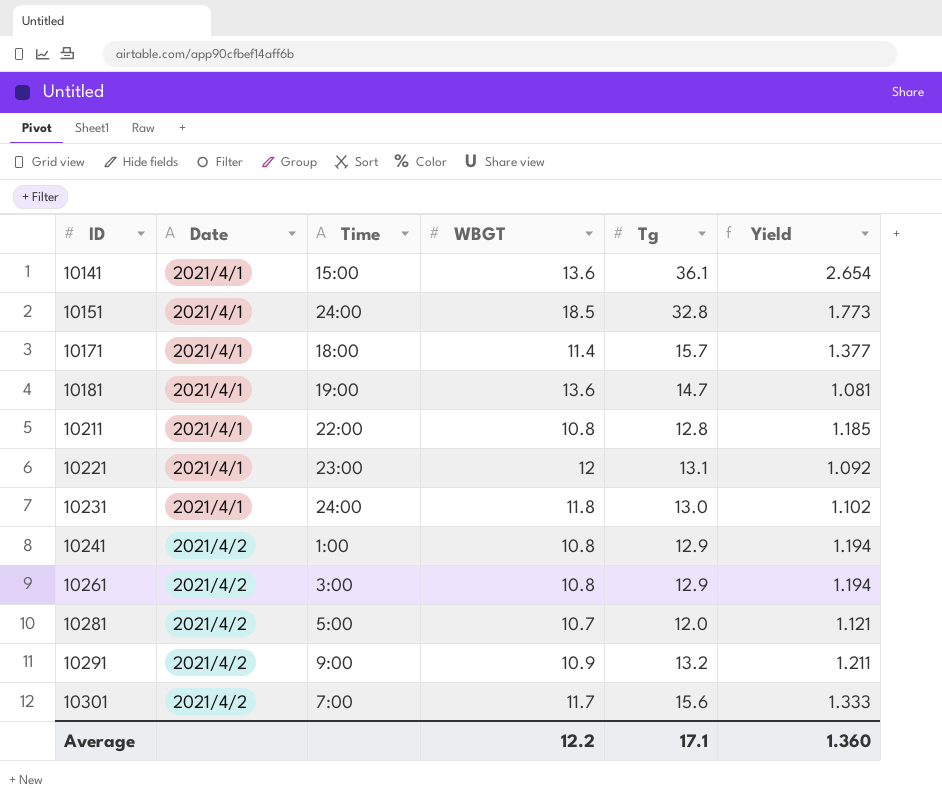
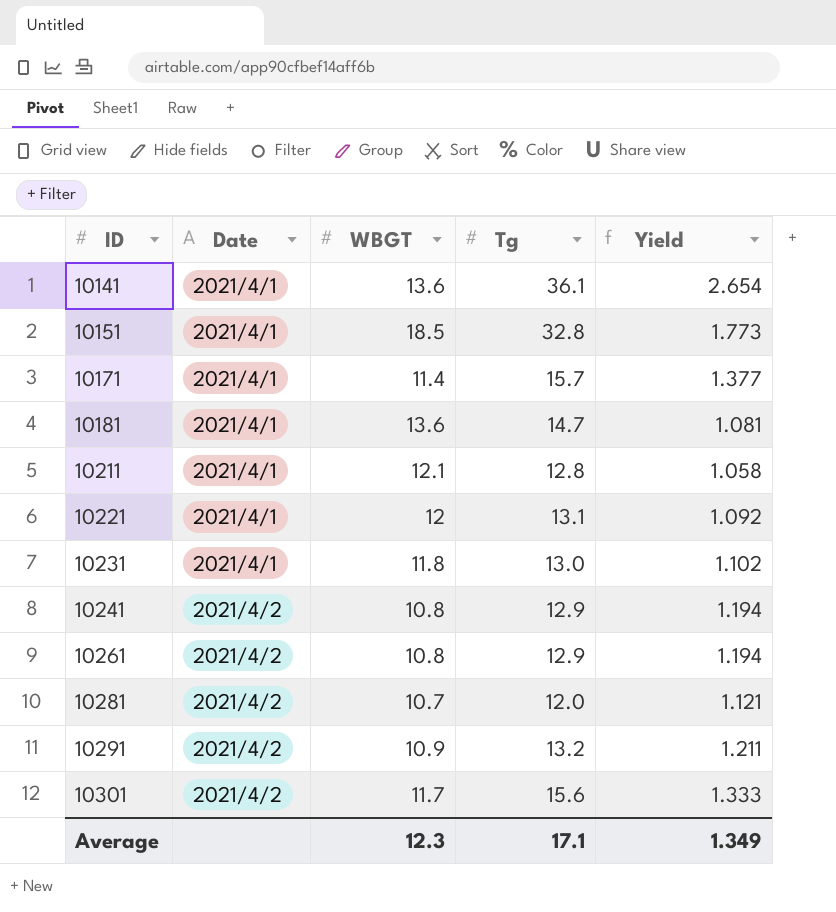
column Time | position: 3 -> none
10211 | WBGT: 10.8 -> 12.1
10211 | Yield: 1.185 -> 1.058
Average | WBGT: 12.2 -> 12.3
Average | Yield: 1.360 -> 1.349

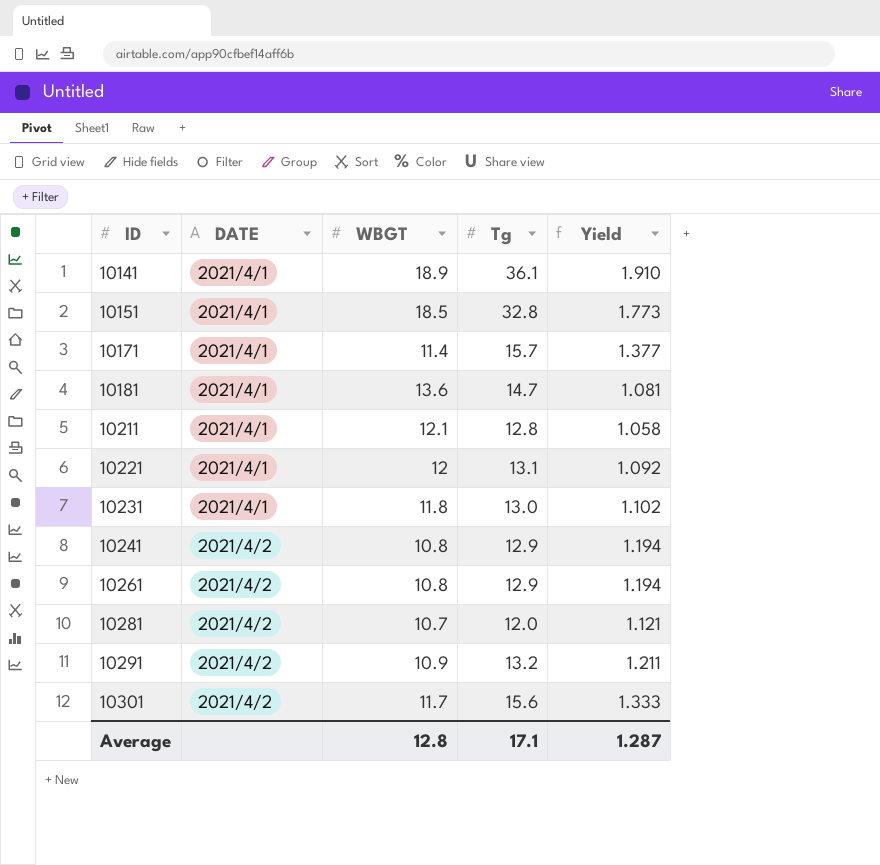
column name: Date -> DATE
10141 | WBGT: 13.6 -> 18.9
10141 | Yield: 2.654 -> 1.910
Average | WBGT: 12.3 -> 12.8
Average | Yield: 1.349 -> 1.287

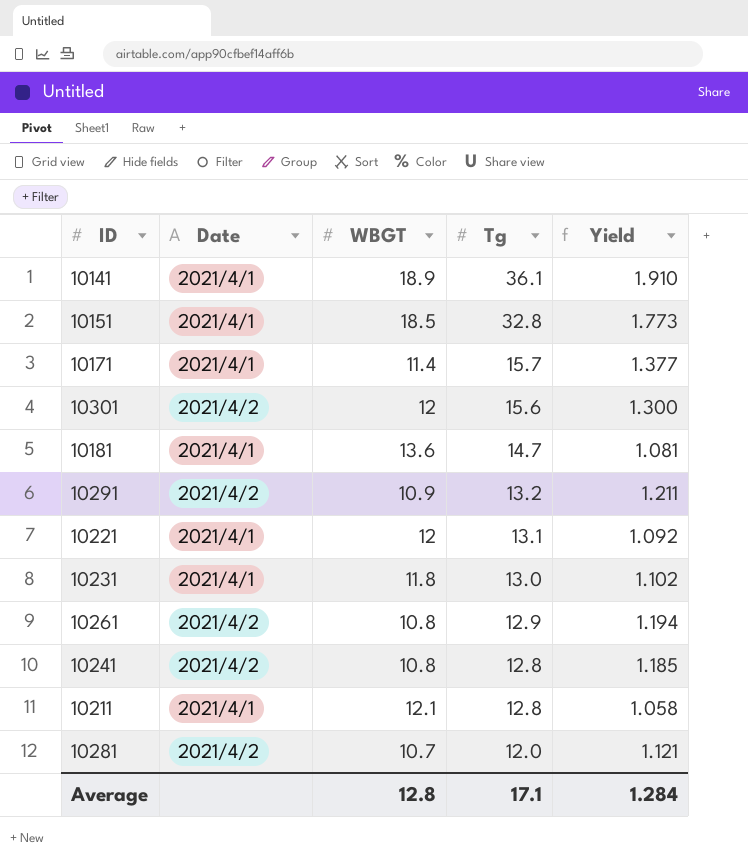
row order: ID ascending -> Tg descending
column name: DATE -> Date
10301 | WBGT: 11.7 -> 12
10301 | Yield: 1.333 -> 1.300
10241 | Tg: 12.9 -> 12.8
10241 | Yield: 1.194 -> 1.185
Average | Yield: 1.287 -> 1.284

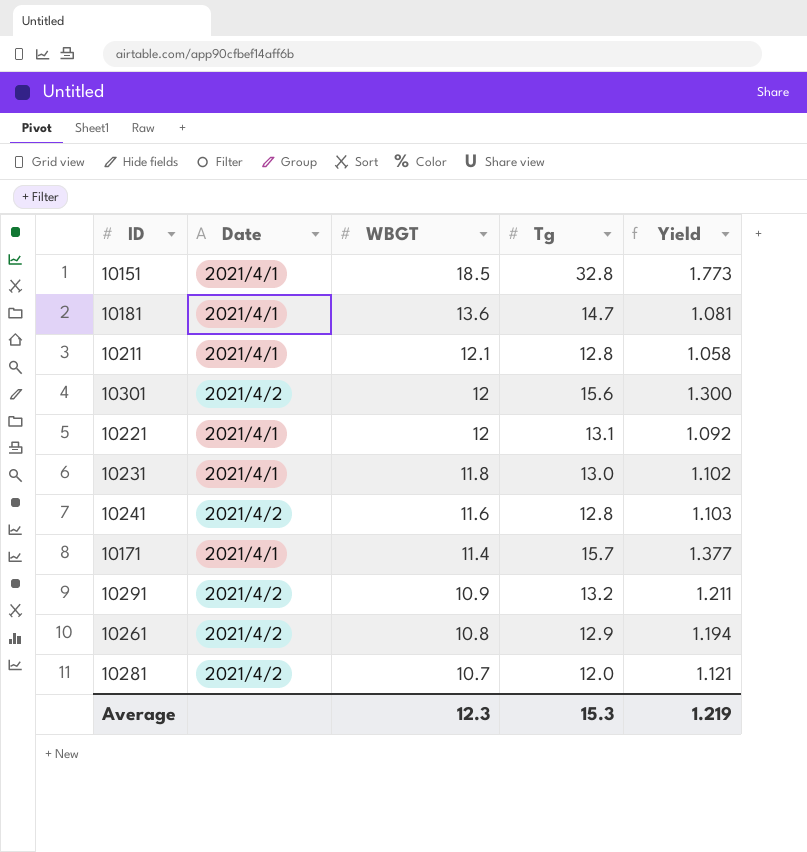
row order: Tg descending -> WBGT descending
row 10141: 2021/4/1 | 18.9 | 36.1 | 1.910 -> none
10241 | WBGT: 10.8 -> 11.6
10241 | Yield: 1.185 -> 1.103
Average | WBGT: 12.8 -> 12.3
Average | Tg: 17.1 -> 15.3
Average | Yield: 1.284 -> 1.219

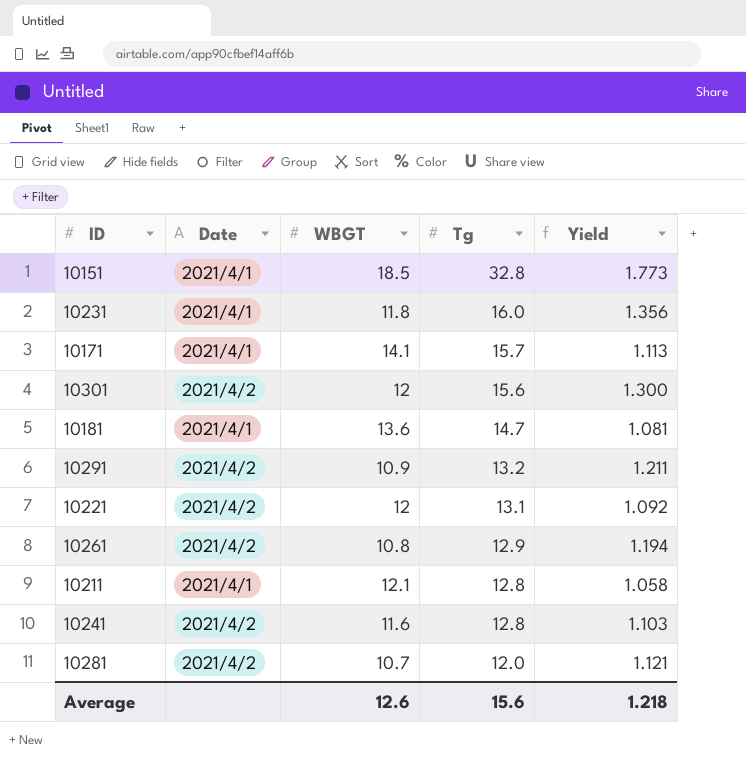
row order: WBGT descending -> Tg descending
10231 | Tg: 13.0 -> 16.0
10231 | Yield: 1.102 -> 1.356
10171 | WBGT: 11.4 -> 14.1
10171 | Yield: 1.377 -> 1.113
10221 | Date: 2021/4/1 -> 2021/4/2
Average | WBGT: 12.3 -> 12.6
Average | Tg: 15.3 -> 15.6
Average | Yield: 1.219 -> 1.218

